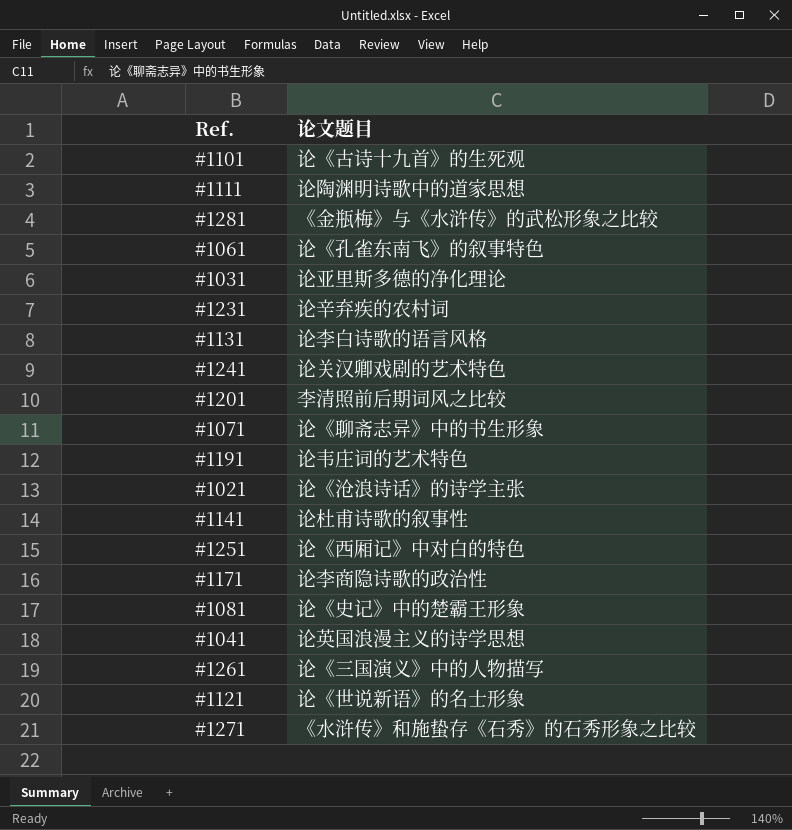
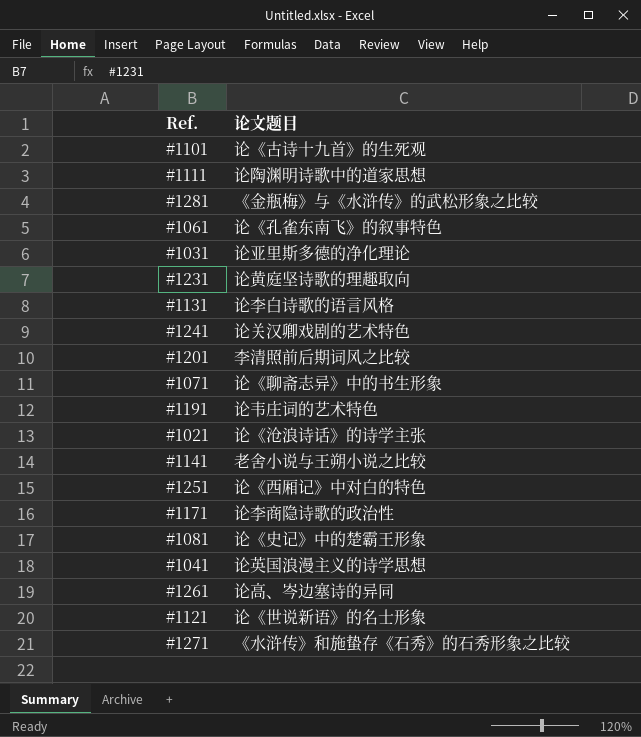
#1231 | 论文题目: 论辛弃疾的农村词 -> 论黄庭坚诗歌的理趣取向
#1141 | 论文题目: 论杜甫诗歌的叙事性 -> 老舍小说与王朔小说之比较
#1261 | 论文题目: 论《三国演义》中的人物描写 -> 论高、岑边塞诗的异同

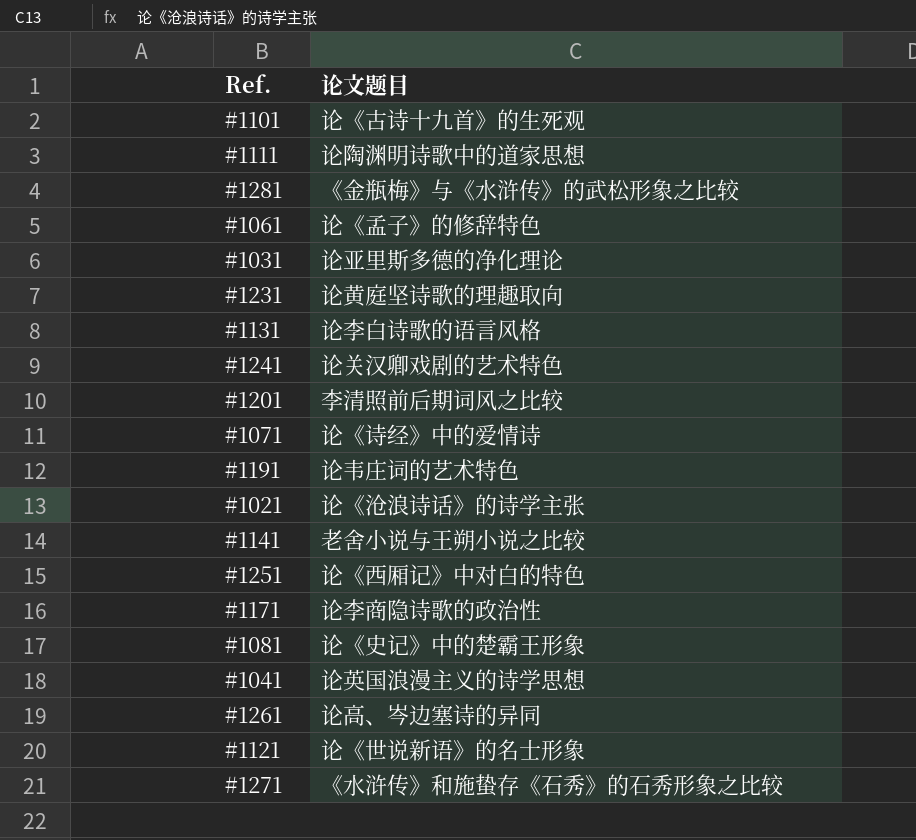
#1061 | 论文题目: 论《孔雀东南飞》的叙事特色 -> 论《孟子》的修辞特色
#1071 | 论文题目: 论《聊斋志异》中的书生形象 -> 论《诗经》中的爱情诗

